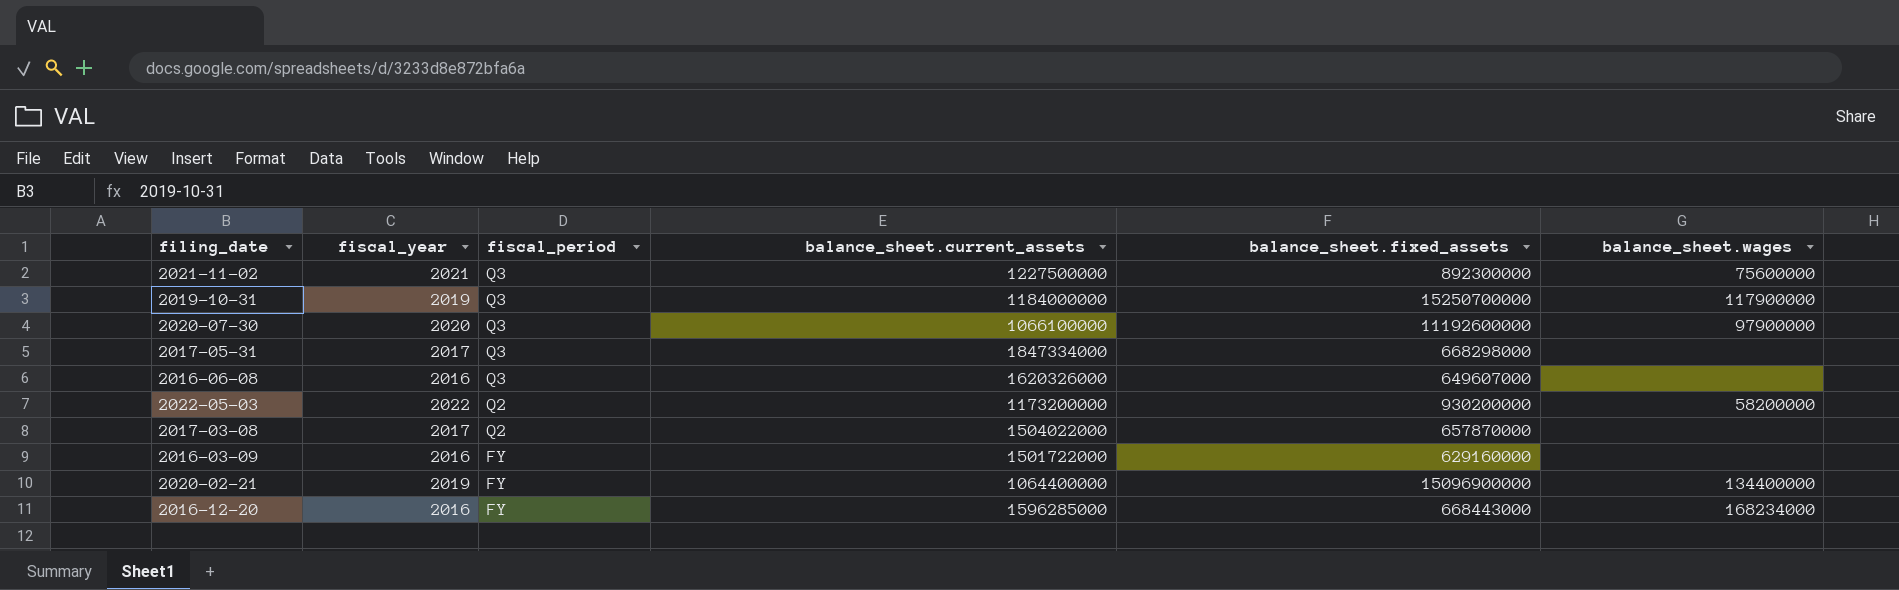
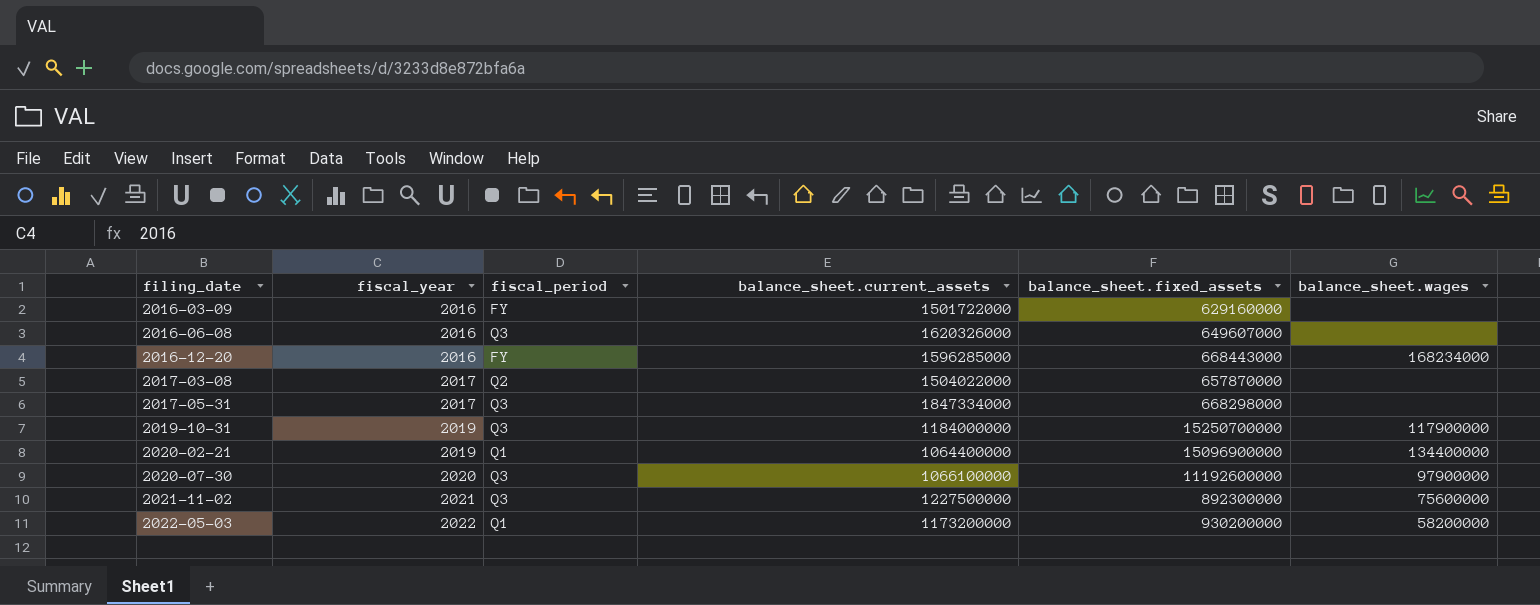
row order: fiscal_period descending -> filing_date ascending
2020-02-21 | fiscal_period: FY -> Q1
2022-05-03 | fiscal_period: Q2 -> Q1

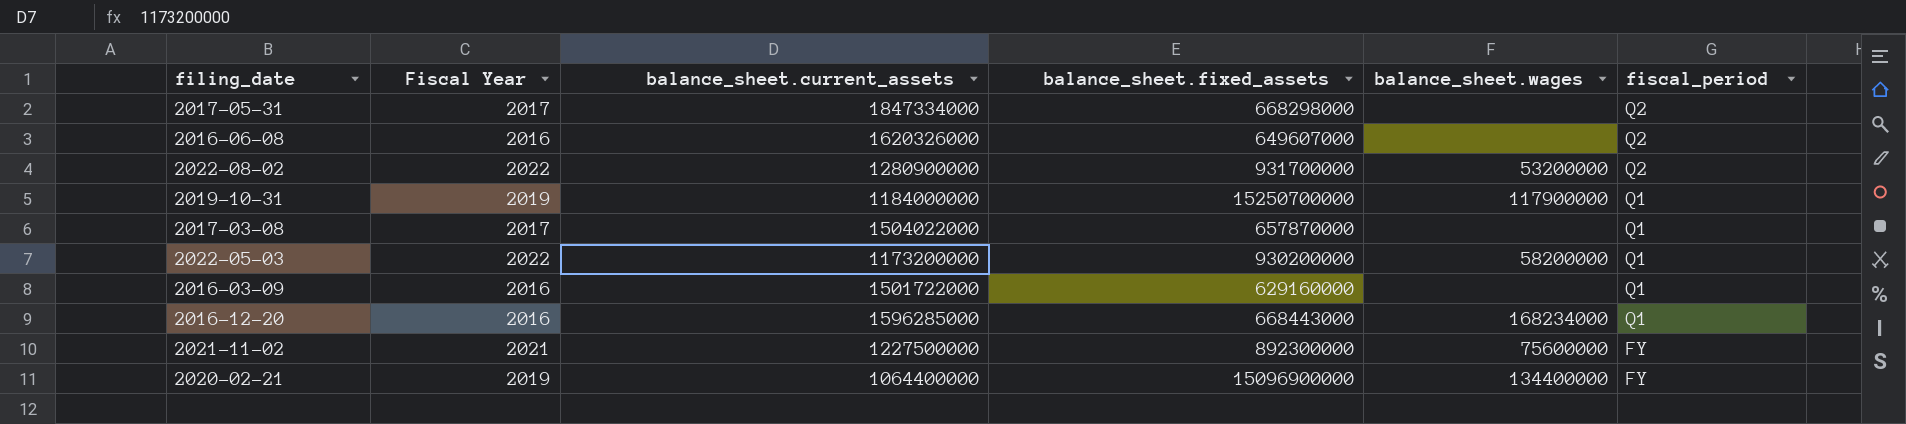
row order: filing_date ascending -> fiscal_period descending
column name: fiscal_year -> Fiscal Year
column fiscal_period | position: 3 -> 6
row 2020-07-30: 2020 | Q3 | 1066100000 | 11192600000 | 97900000 -> none
2017-05-31 | fiscal_period: Q3 -> Q2
2016-06-08 | fiscal_period: Q3 -> Q2
row 2022-08-02: none -> 2022 | 1280900000 | 931700000 | 53200000 | Q2
2019-10-31 | fiscal_period: Q3 -> Q1
2017-03-08 | fiscal_period: Q2 -> Q1
2016-03-09 | fiscal_period: FY -> Q1
2016-12-20 | fiscal_period: FY -> Q1
2021-11-02 | fiscal_period: Q3 -> FY
2020-02-21 | fiscal_period: Q1 -> FY

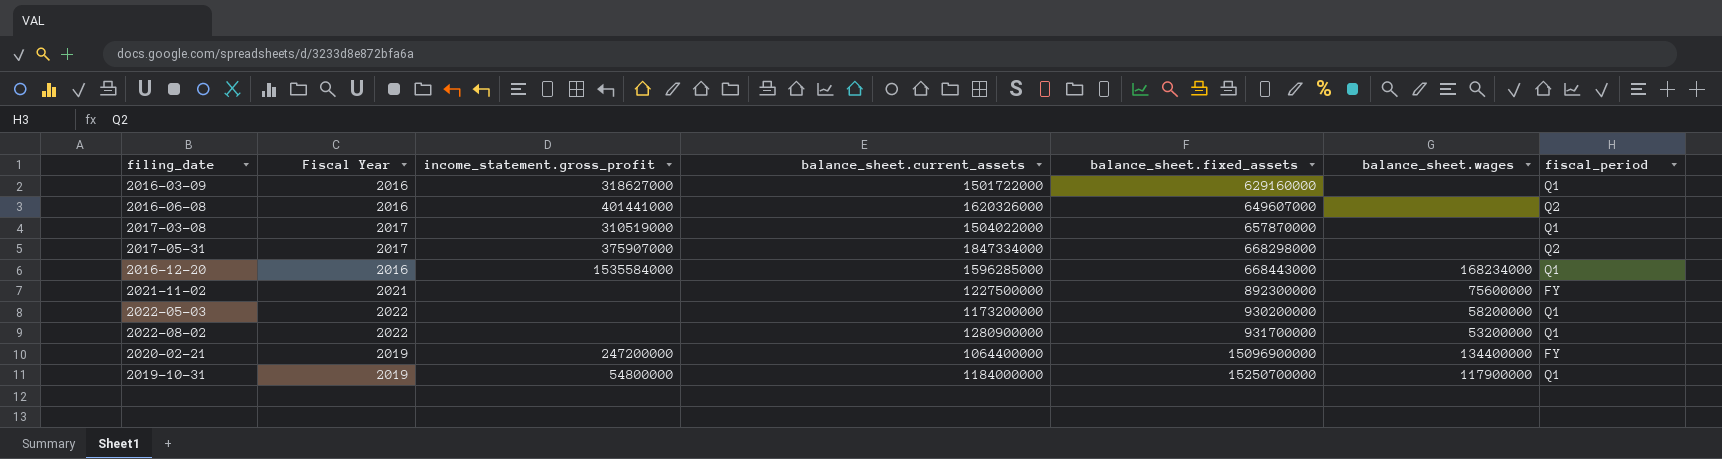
row order: fiscal_period descending -> balance_sheet.fixed_assets ascending
column income_statement.gross_profit | position: none -> 3
2022-08-02 | fiscal_period: Q2 -> Q1

